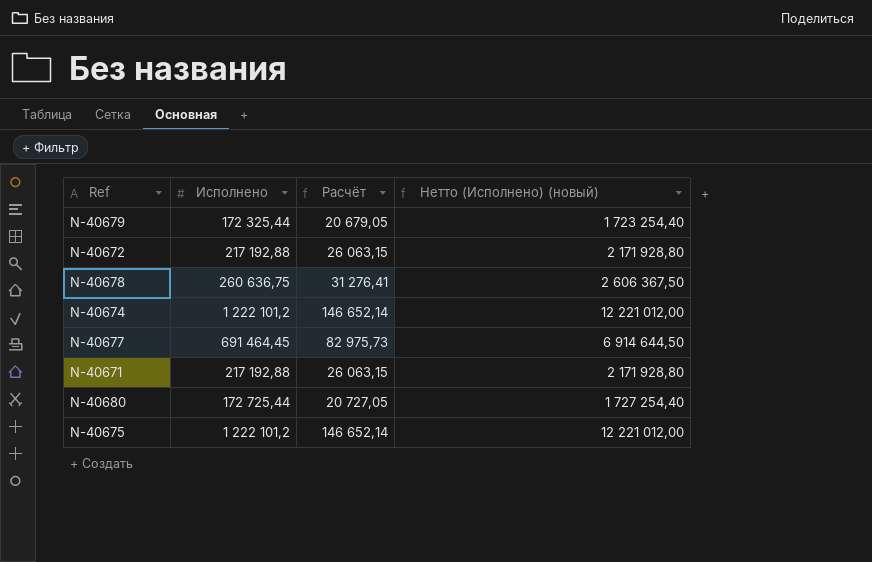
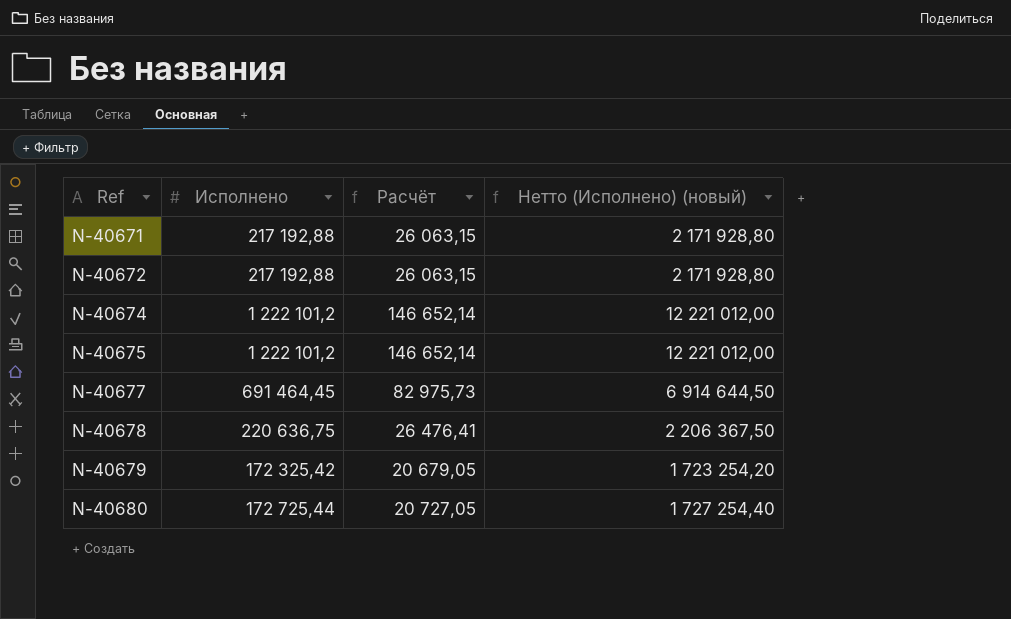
row order: none -> Ref ascending
N-40678 | Исполнено: 260 636,75 -> 220 636,75
N-40678 | Расчёт: 31 276,41 -> 26 476,41
N-40678 | Нетто (Исполнено) (новый): 2 606 367,50 -> 2 206 367,50
N-40679 | Исполнено: 172 325,44 -> 172 325,42
N-40679 | Нетто (Исполнено) (новый): 1 723 254,40 -> 1 723 254,20

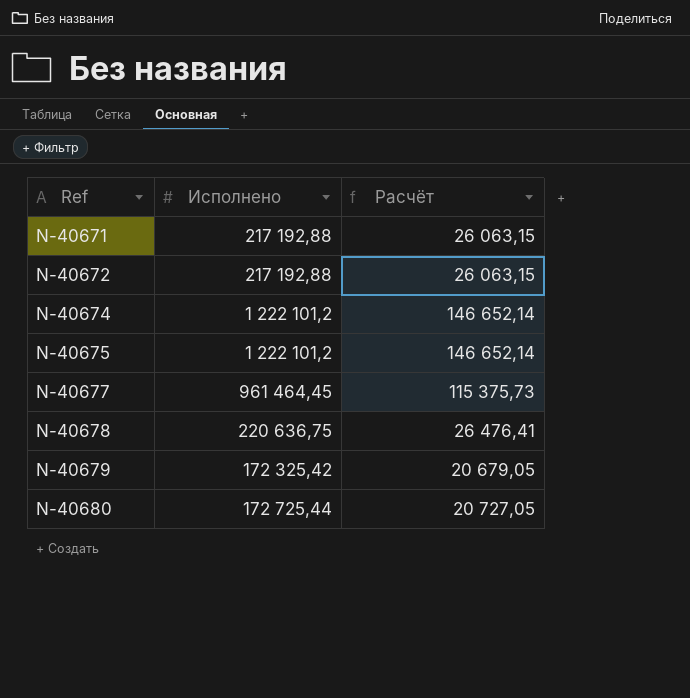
column Нетто (Исполнено) (новый) | formula: [Исполнено] * 10 -> none
N-40677 | Исполнено: 691 464,45 -> 961 464,45
N-40677 | Расчёт: 82 975,73 -> 115 375,73

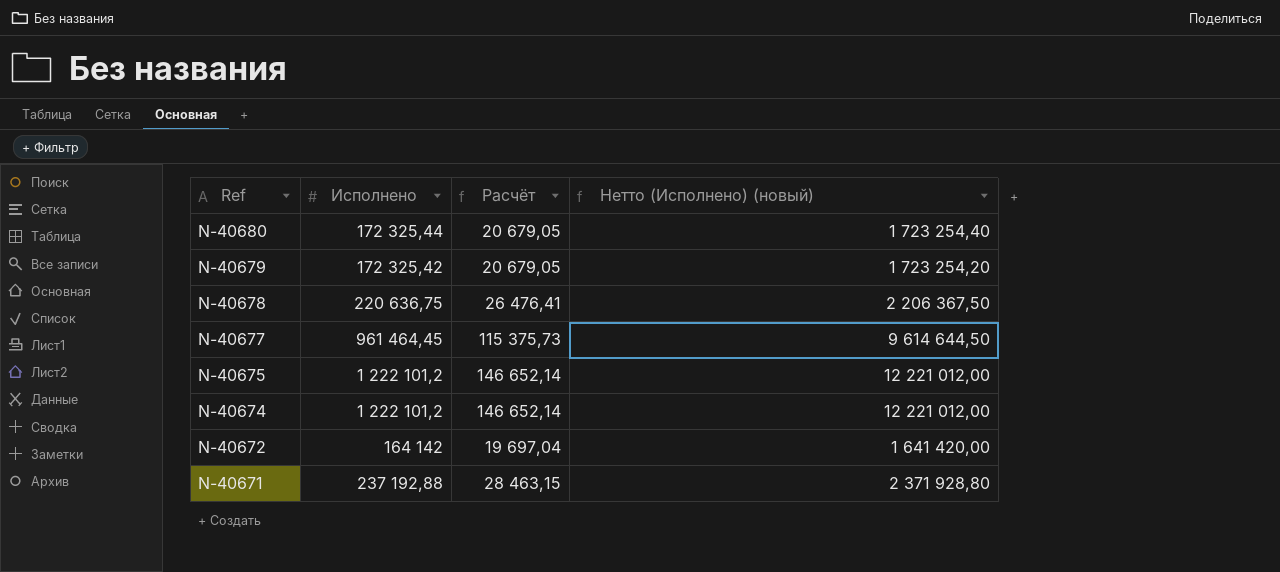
row order: Ref ascending -> Ref descending
column Нетто (Исполнено) (новый) | formula: none -> [Исполнено] * 10
N-40680 | Исполнено: 172 725,44 -> 172 325,44
N-40680 | Расчёт: 20 727,05 -> 20 679,05
N-40672 | Исполнено: 217 192,88 -> 164 142
N-40672 | Расчёт: 26 063,15 -> 19 697,04
N-40671 | Исполнено: 217 192,88 -> 237 192,88
N-40671 | Расчёт: 26 063,15 -> 28 463,15

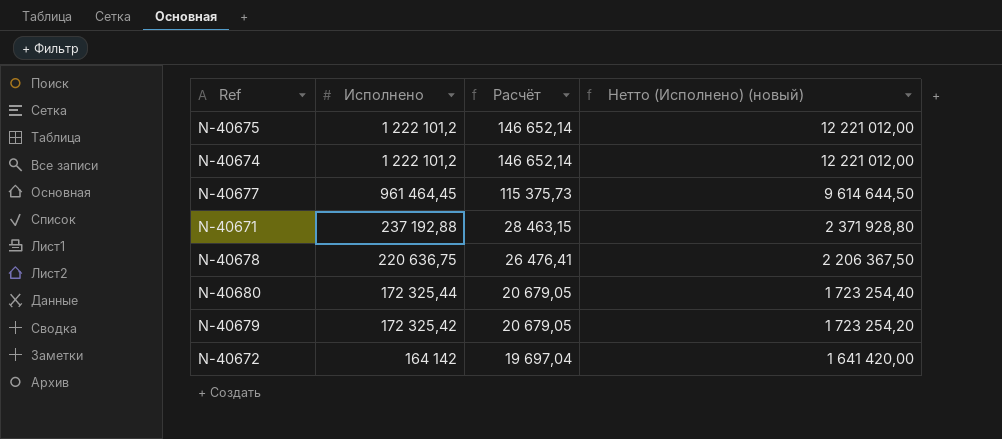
row order: Ref descending -> Исполнено descending

